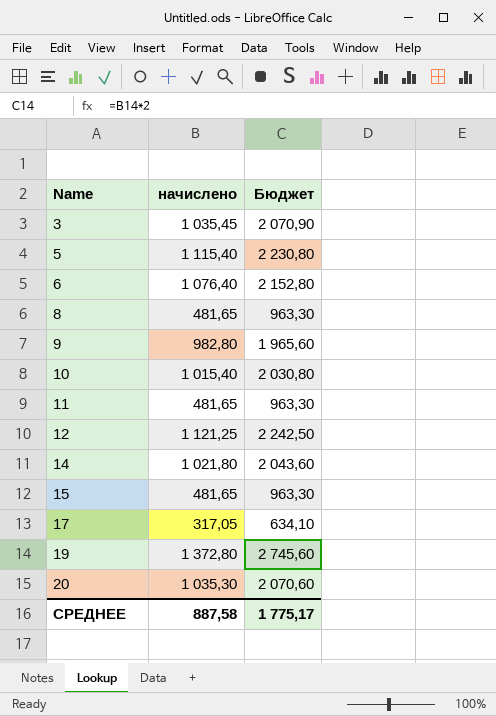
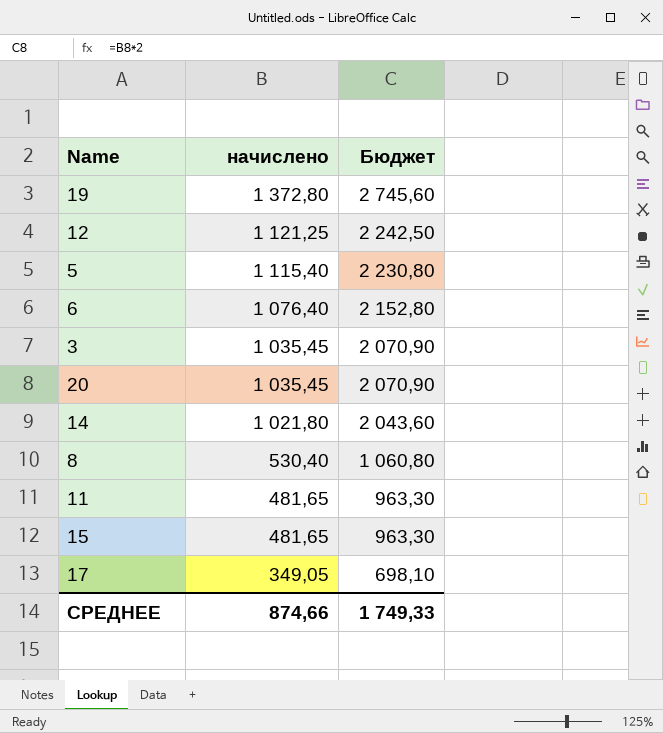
row order: Name ascending -> начислено descending
row 9: 982,80 | 1 965,60 -> none
row 10: 1 015,40 | 2 030,80 -> none
20 | начислено: 1 035,30 -> 1 035,45
20 | Бюджет: 2 070,60 -> 2 070,90
8 | начислено: 481,65 -> 530,40
8 | Бюджет: 963,30 -> 1 060,80
17 | начислено: 317,05 -> 349,05
17 | Бюджет: 634,10 -> 698,10
СРЕДНЕЕ | начислено: 887,58 -> 874,66
СРЕДНЕЕ | Бюджет: 1 775,17 -> 1 749,33

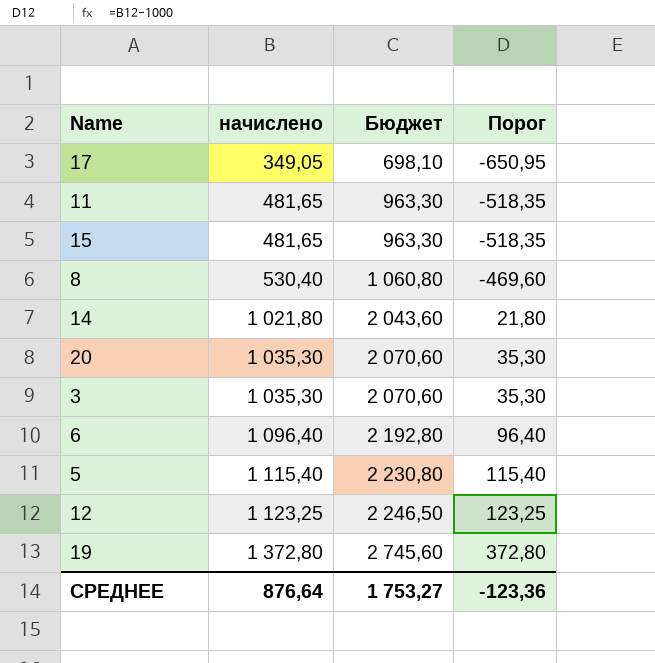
row order: начислено descending -> начислено ascending
column Порог | formula: none -> [начислено] - 1000
20 | начислено: 1 035,45 -> 1 035,30
20 | Бюджет: 2 070,90 -> 2 070,60
3 | начислено: 1 035,45 -> 1 035,30
3 | Бюджет: 2 070,90 -> 2 070,60
6 | начислено: 1 076,40 -> 1 096,40
6 | Бюджет: 2 152,80 -> 2 192,80
12 | начислено: 1 121,25 -> 1 123,25
12 | Бюджет: 2 242,50 -> 2 246,50
СРЕДНЕЕ | начислено: 874,66 -> 876,64
СРЕДНЕЕ | Бюджет: 1 749,33 -> 1 753,27

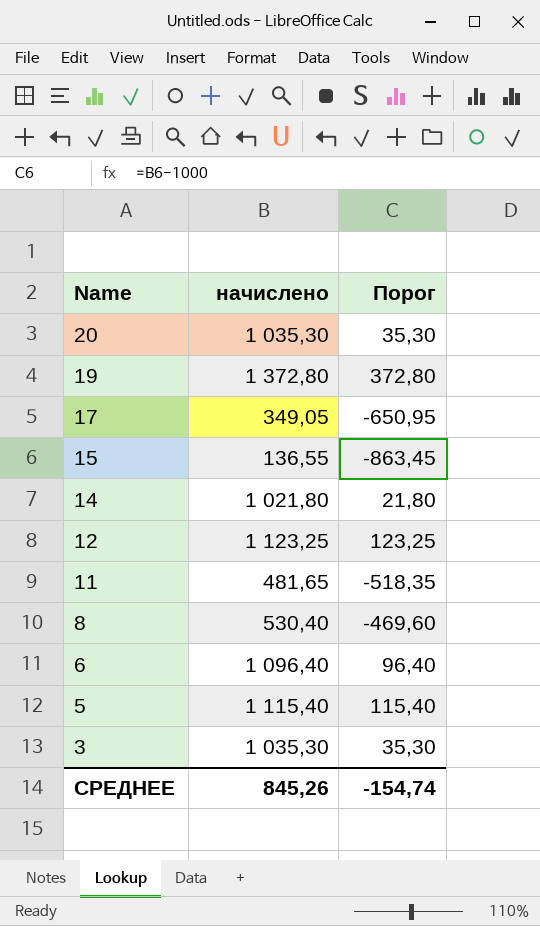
row order: начислено ascending -> Name descending
column Бюджет | formula: [начислено] * 2 -> none
15 | начислено: 481,65 -> 136,55
15 | Порог: -518,35 -> -863,45
СРЕДНЕЕ | начислено: 876,64 -> 845,26
СРЕДНЕЕ | Порог: -123,36 -> -154,74

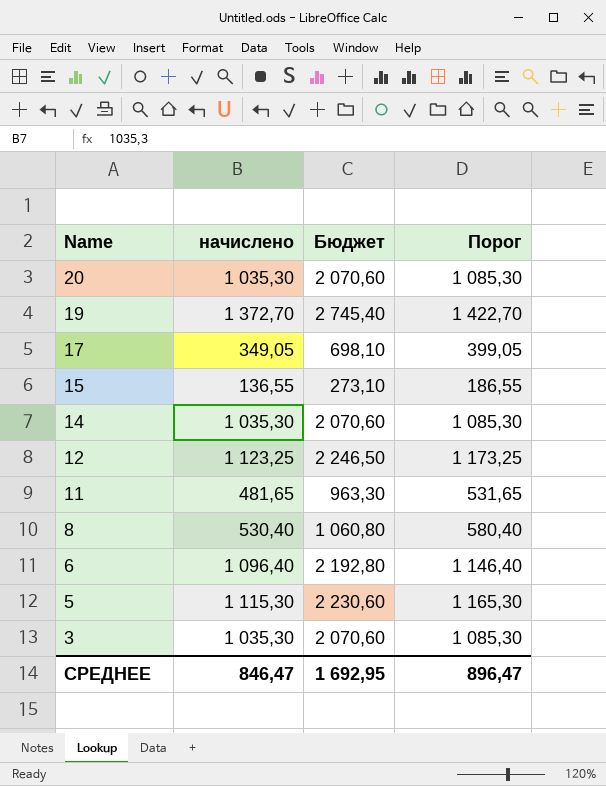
column Бюджет | formula: none -> [начислено] * 2
column Порог | formula: [начислено] - 1000 -> [начислено] + 50
19 | начислено: 1 372,80 -> 1 372,70
14 | начислено: 1 021,80 -> 1 035,30
5 | начислено: 1 115,40 -> 1 115,30
СРЕДНЕЕ | начислено: 845,26 -> 846,47
СРЕДНЕЕ | Порог: -154,74 -> 896,47

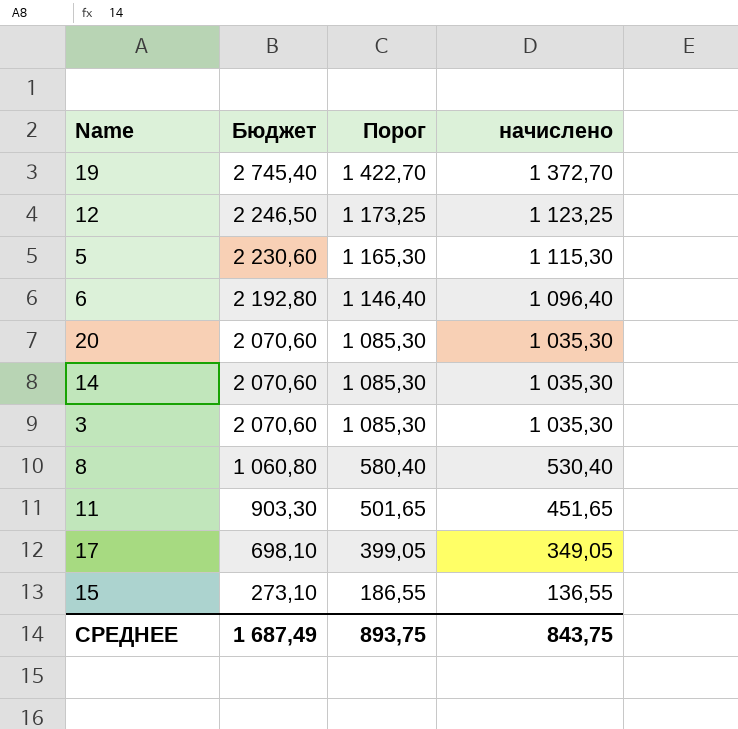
row order: Name descending -> Бюджет descending
column начислено | position: 2 -> 4
11 | Бюджет: 963,30 -> 903,30
11 | Порог: 531,65 -> 501,65
11 | начислено: 481,65 -> 451,65
СРЕДНЕЕ | Бюджет: 1 692,95 -> 1 687,49
СРЕДНЕЕ | Порог: 896,47 -> 893,75
СРЕДНЕЕ | начислено: 846,47 -> 843,75

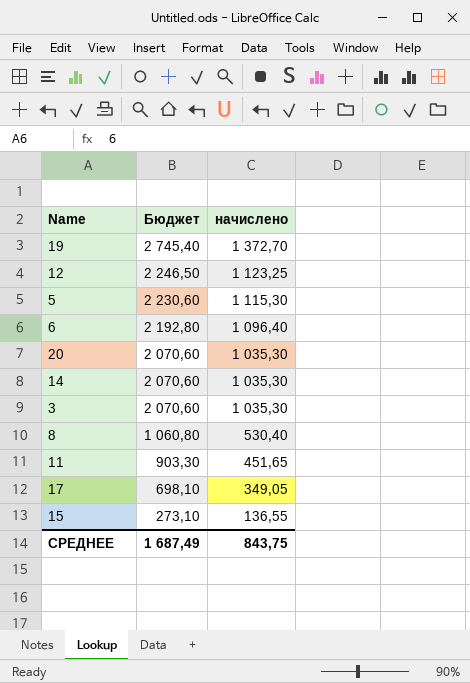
column Порог | formula: [начислено] + 50 -> none

